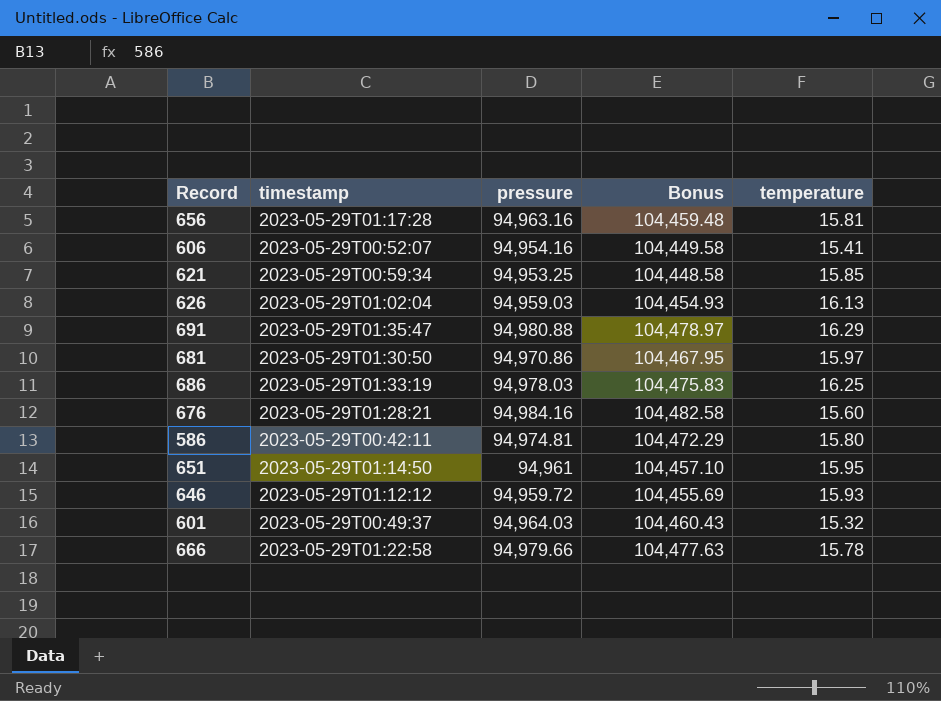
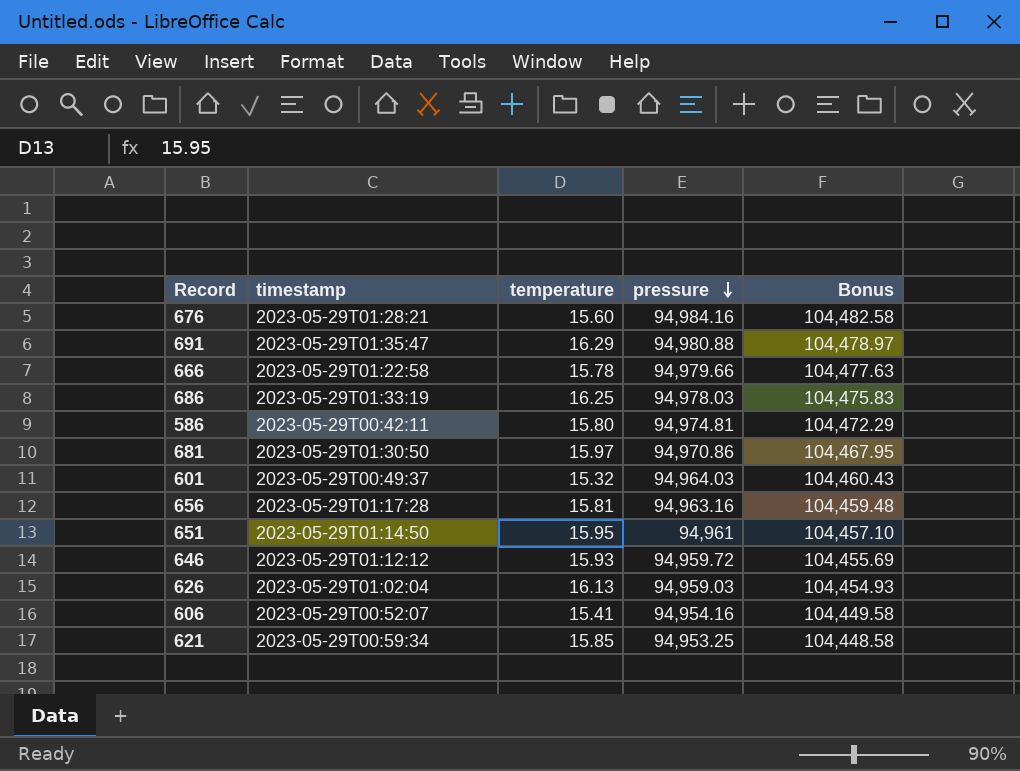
row order: none -> pressure descending
column temperature | position: 5 -> 3

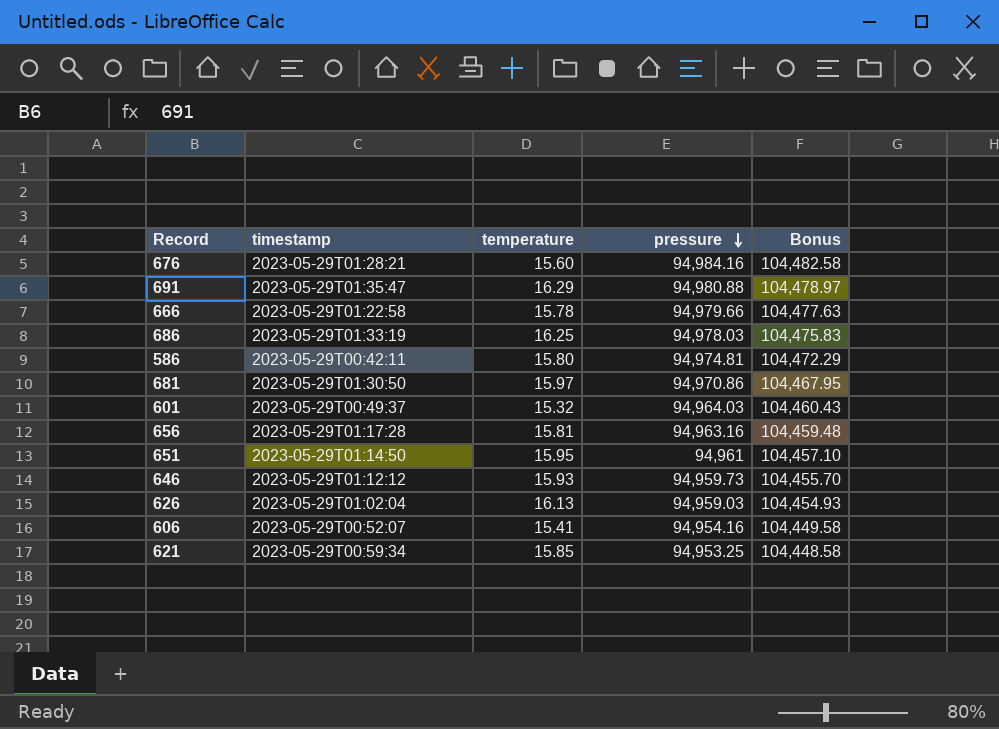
646 | pressure: 94,959.72 -> 94,959.73
646 | Bonus: 104,455.69 -> 104,455.70

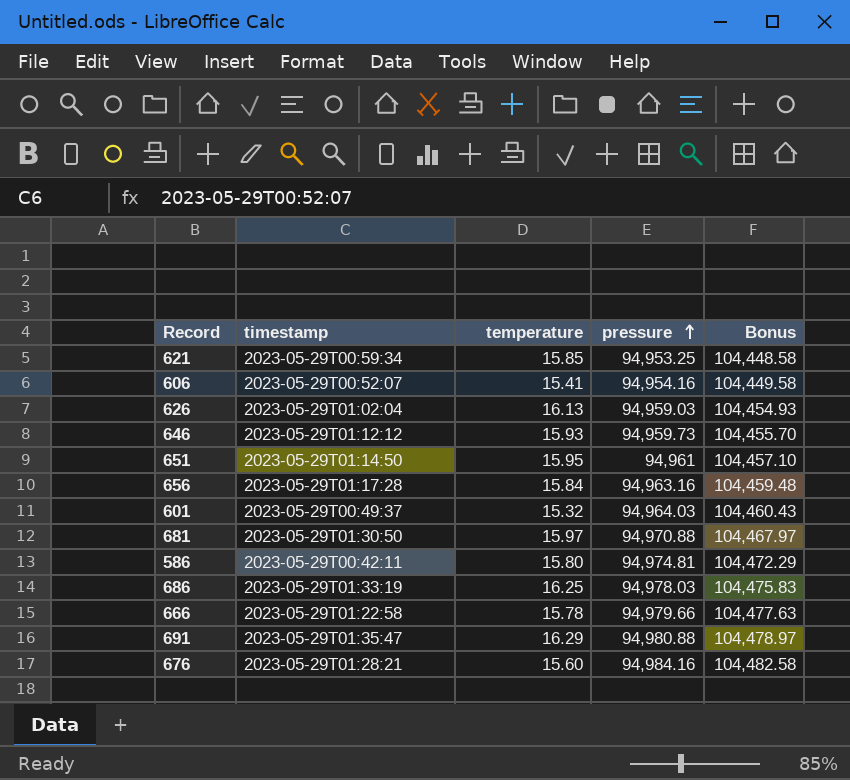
row order: pressure descending -> pressure ascending
656 | temperature: 15.81 -> 15.84
681 | pressure: 94,970.86 -> 94,970.88
681 | Bonus: 104,467.95 -> 104,467.97

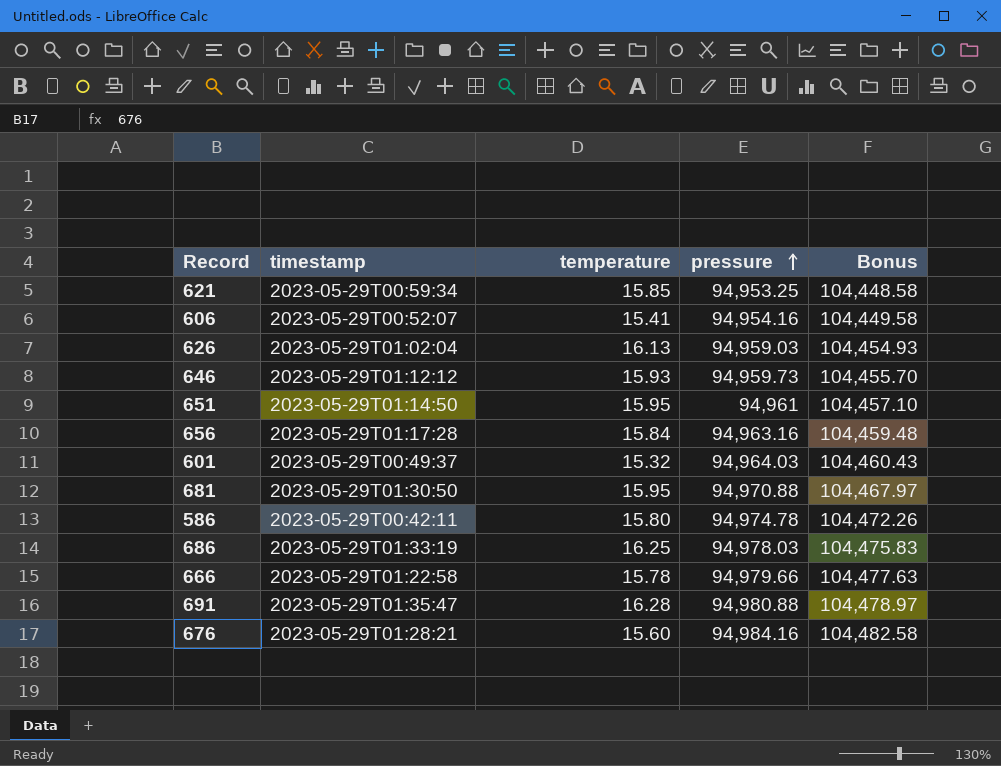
681 | temperature: 15.97 -> 15.95
586 | pressure: 94,974.81 -> 94,974.78
586 | Bonus: 104,472.29 -> 104,472.26
691 | temperature: 16.29 -> 16.28

